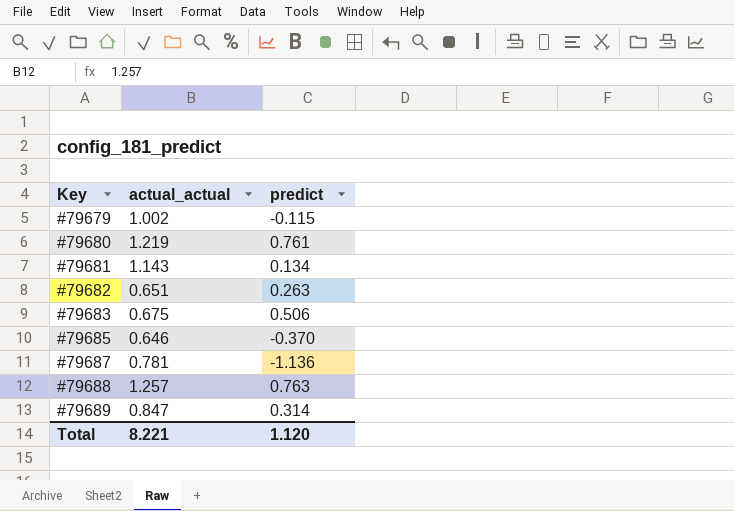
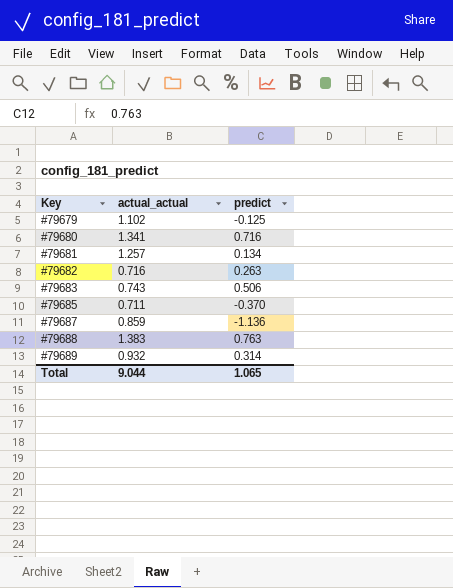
#79679 | actual_actual: 1.002 -> 1.102
#79679 | predict: -0.115 -> -0.125
#79680 | actual_actual: 1.219 -> 1.341
#79680 | predict: 0.761 -> 0.716
#79681 | actual_actual: 1.143 -> 1.257
#79682 | actual_actual: 0.651 -> 0.716
#79683 | actual_actual: 0.675 -> 0.743
#79685 | actual_actual: 0.646 -> 0.711
#79687 | actual_actual: 0.781 -> 0.859
#79688 | actual_actual: 1.257 -> 1.383
#79689 | actual_actual: 0.847 -> 0.932
Total | actual_actual: 8.221 -> 9.044
Total | predict: 1.120 -> 1.065

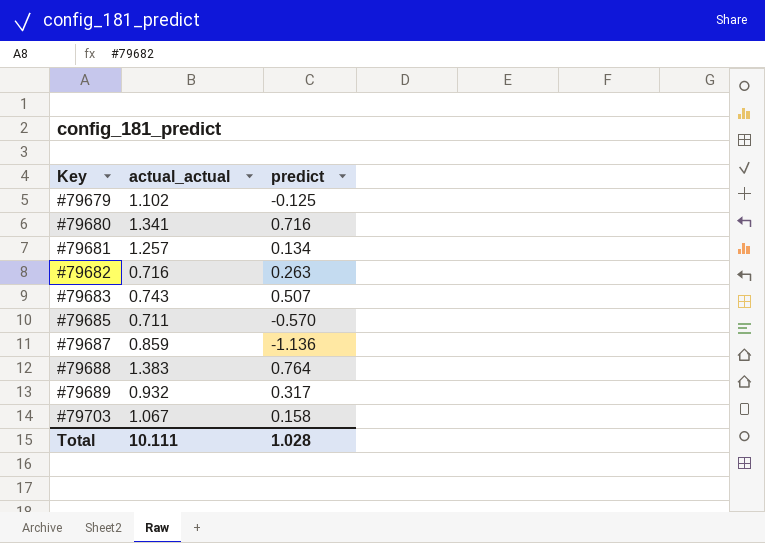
#79683 | predict: 0.506 -> 0.507
#79685 | predict: -0.370 -> -0.570
#79688 | predict: 0.763 -> 0.764
#79689 | predict: 0.314 -> 0.317
row #79703: none -> 1.067 | 0.158
Total | actual_actual: 9.044 -> 10.111
Total | predict: 1.065 -> 1.028

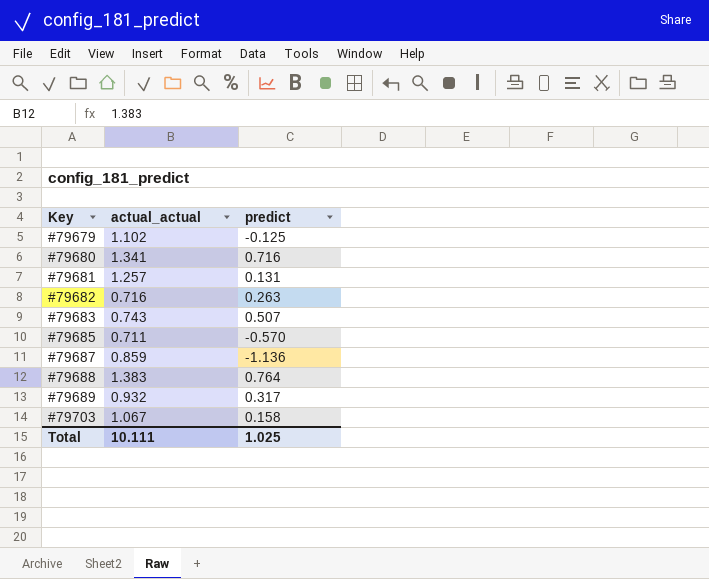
#79681 | predict: 0.134 -> 0.131
Total | predict: 1.028 -> 1.025

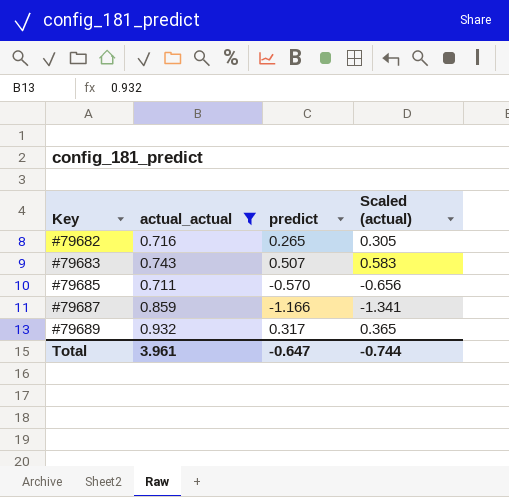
filter: none -> actual_actual <= 0.932
column Scaled (actual) | formula: none -> [predict] * 1.15
#79682 | predict: 0.263 -> 0.265
#79687 | predict: -1.136 -> -1.166
Total | actual_actual: 10.111 -> 3.961
Total | predict: 1.025 -> -0.647

